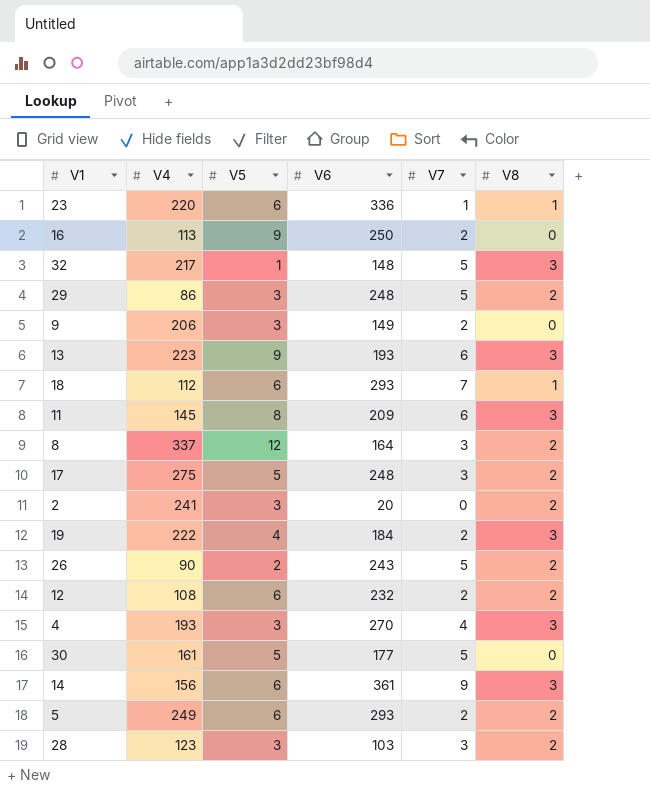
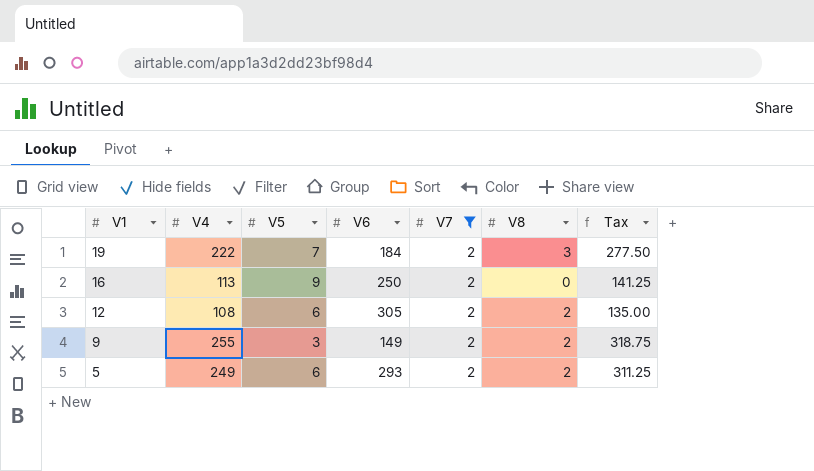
filter: none -> V7 = 2
row order: none -> V1 descending
column Tax | formula: none -> [V4] * 1.25
19 | V5: 4 -> 7
12 | V6: 232 -> 305
9 | V4: 206 -> 255
9 | V8: 0 -> 2

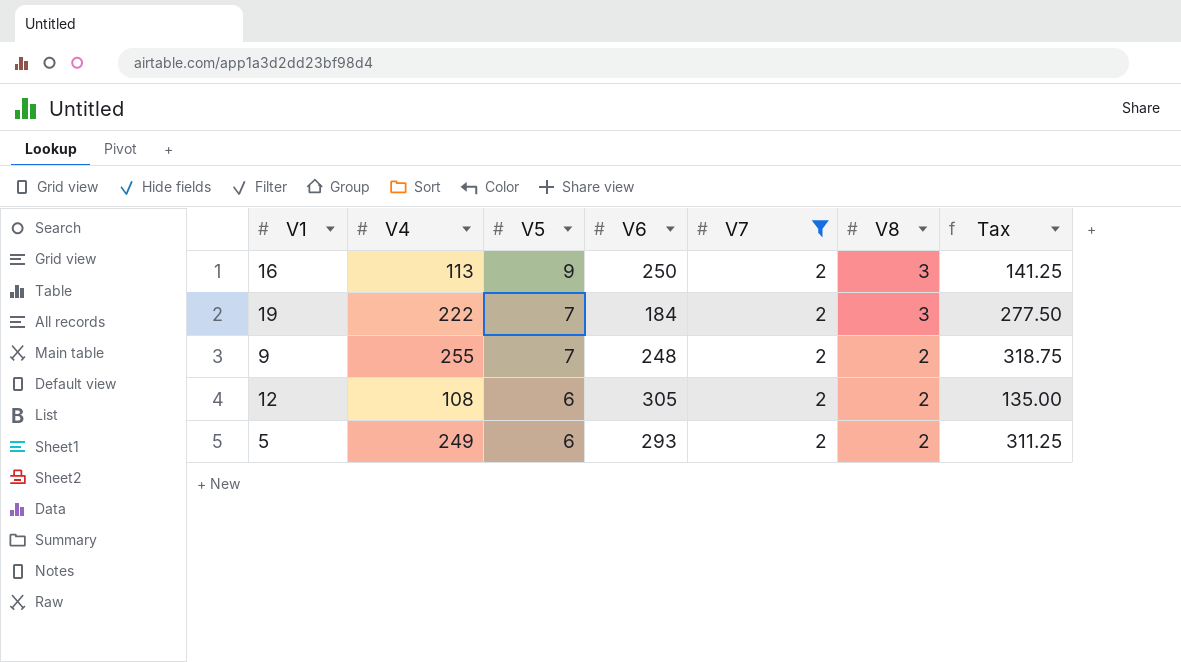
row order: V1 descending -> V5 descending
16 | V8: 0 -> 3
9 | V5: 3 -> 7
9 | V6: 149 -> 248

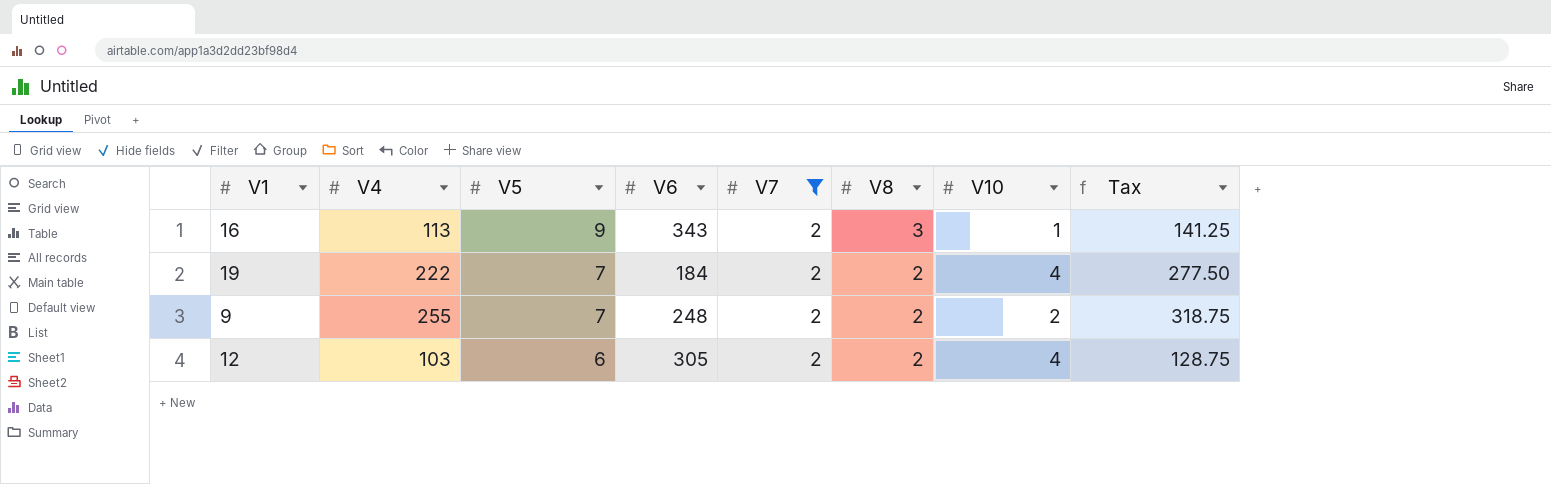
column V10 | position: none -> 7
row 5: 249 | 6 | 293 | 2 | 2 | 311.25 -> none
16 | V6: 250 -> 343
19 | V8: 3 -> 2
12 | V4: 108 -> 103
12 | Tax: 135.00 -> 128.75

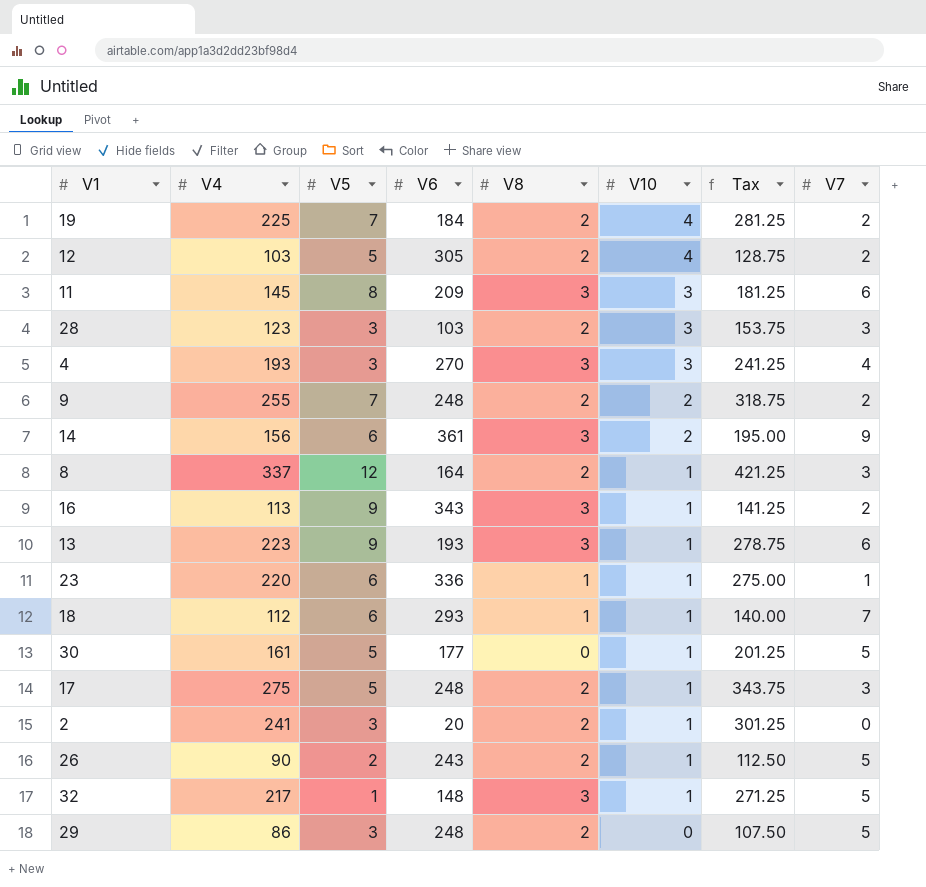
filter: V7 = 2 -> none
row order: V5 descending -> V10 descending
column V7 | position: 5 -> 8
19 | V4: 222 -> 225
19 | Tax: 277.50 -> 281.25
12 | V5: 6 -> 5

